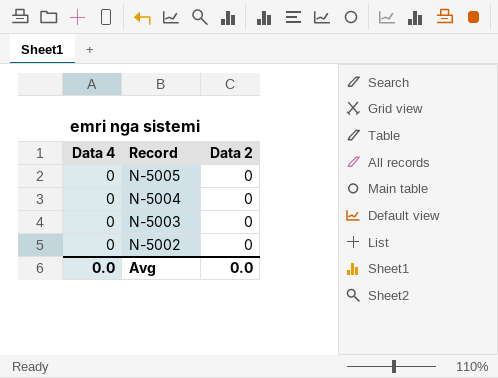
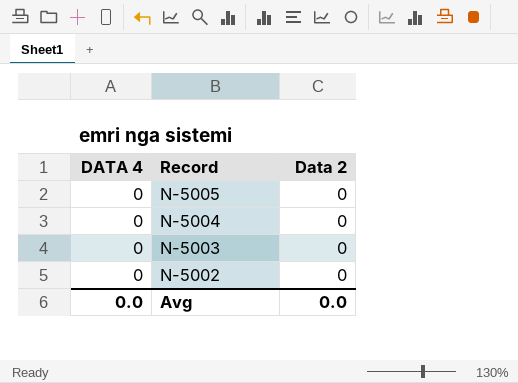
column name: Data 4 -> DATA 4

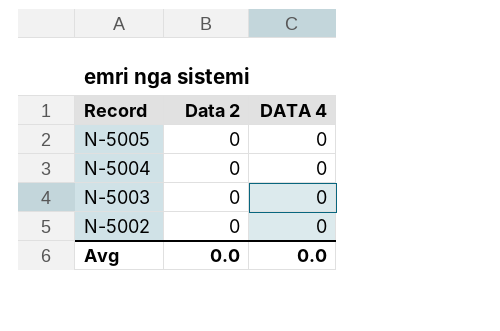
column DATA 4 | position: 1 -> 3

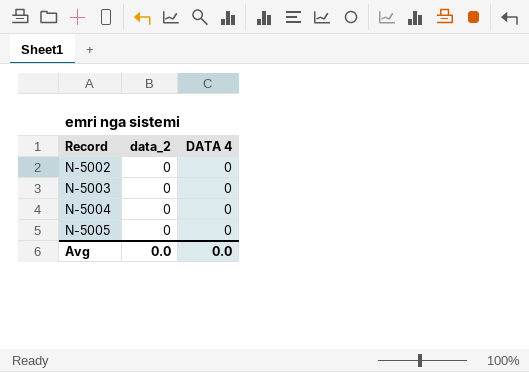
row order: Record descending -> Record ascending
column name: Data 2 -> data_2

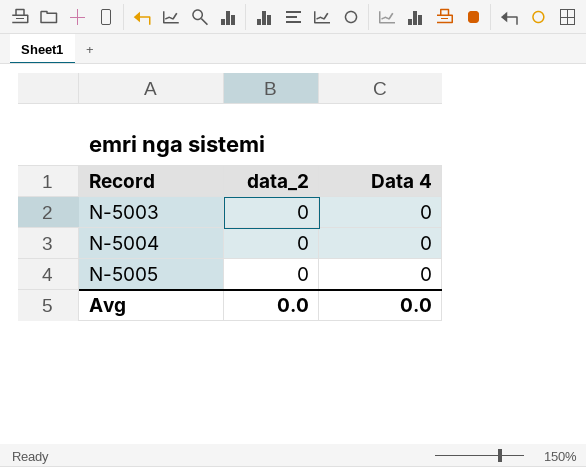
column name: DATA 4 -> Data 4
row N-5002: 0 | 0 -> none

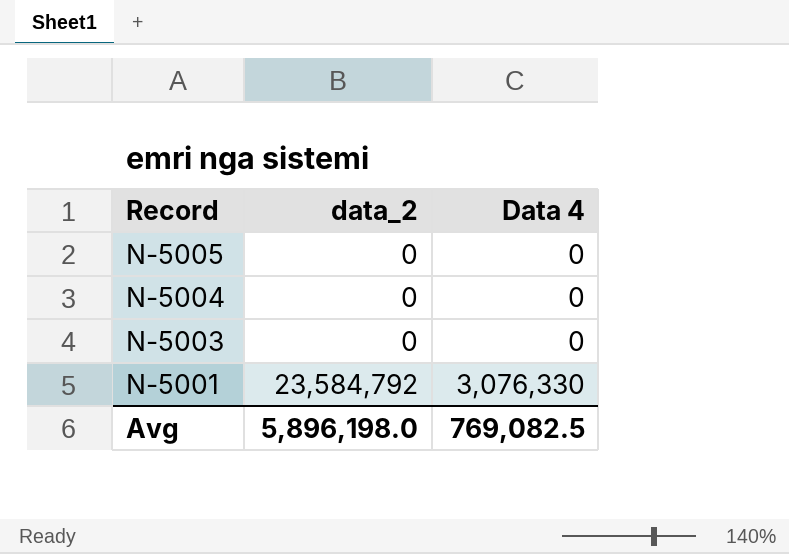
row order: Record ascending -> Record descending
row N-5001: none -> 23,584,792 | 3,076,330
Avg | data_2: 0.0 -> 5,896,198.0
Avg | Data 4: 0.0 -> 769,082.5

